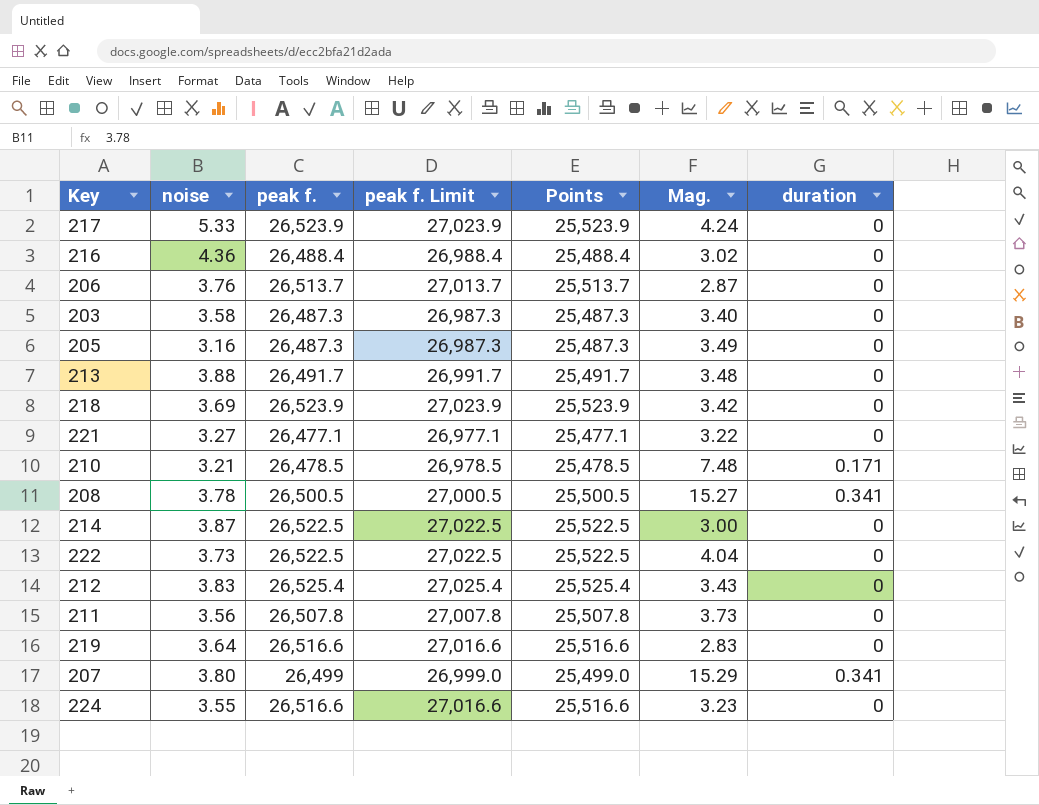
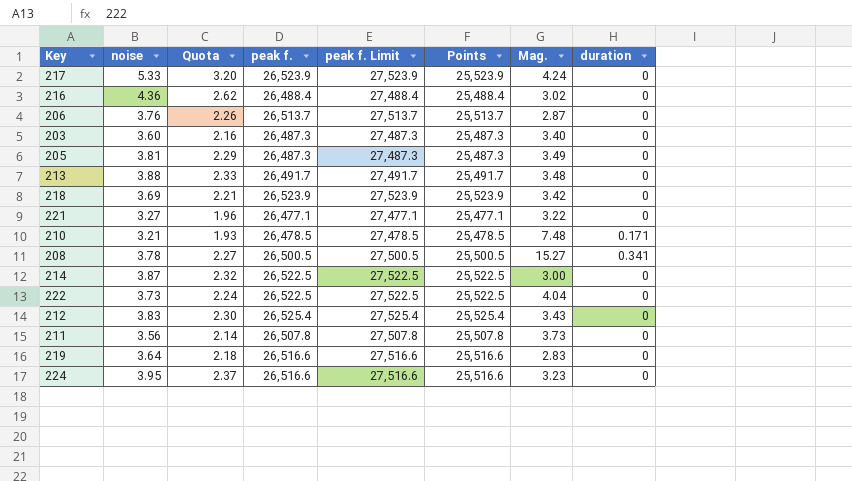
column Quota | formula: none -> [noise] * 0.6
column peak f. Limit | formula: [peak f.] + 500 -> [peak f.] + 1000
row 207: 3.80 | 26,499 | 26,999.0 | 25,499.0 | 15.29 | 0.341 -> none
203 | noise: 3.58 -> 3.60
205 | noise: 3.16 -> 3.81
224 | noise: 3.55 -> 3.95

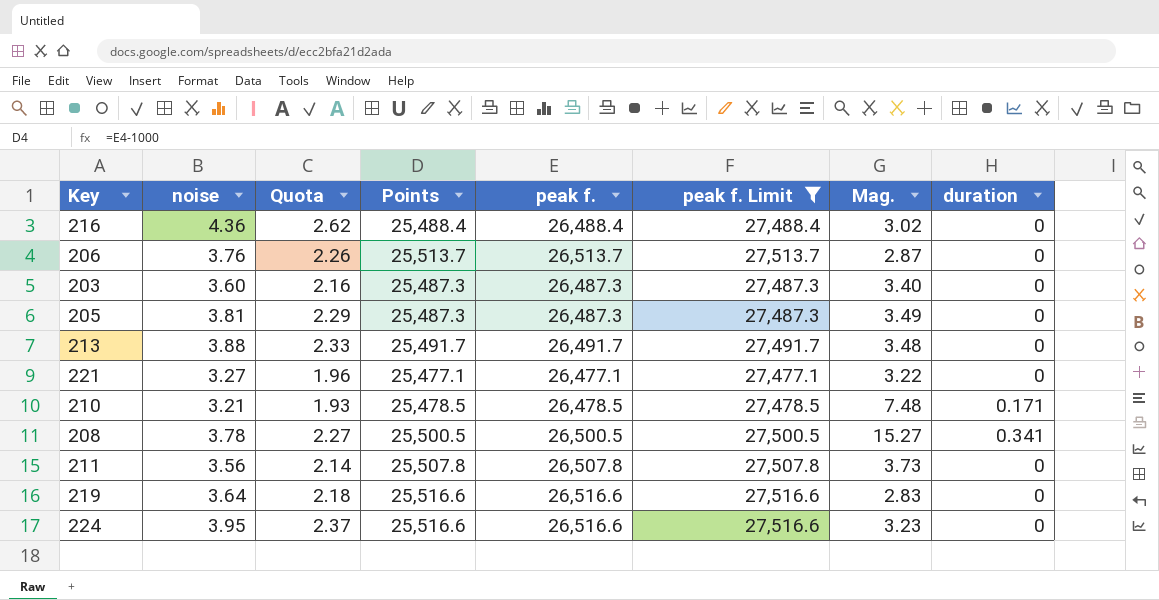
filter: none -> peak f. Limit <= 27,516.6
column Points | position: 6 -> 4

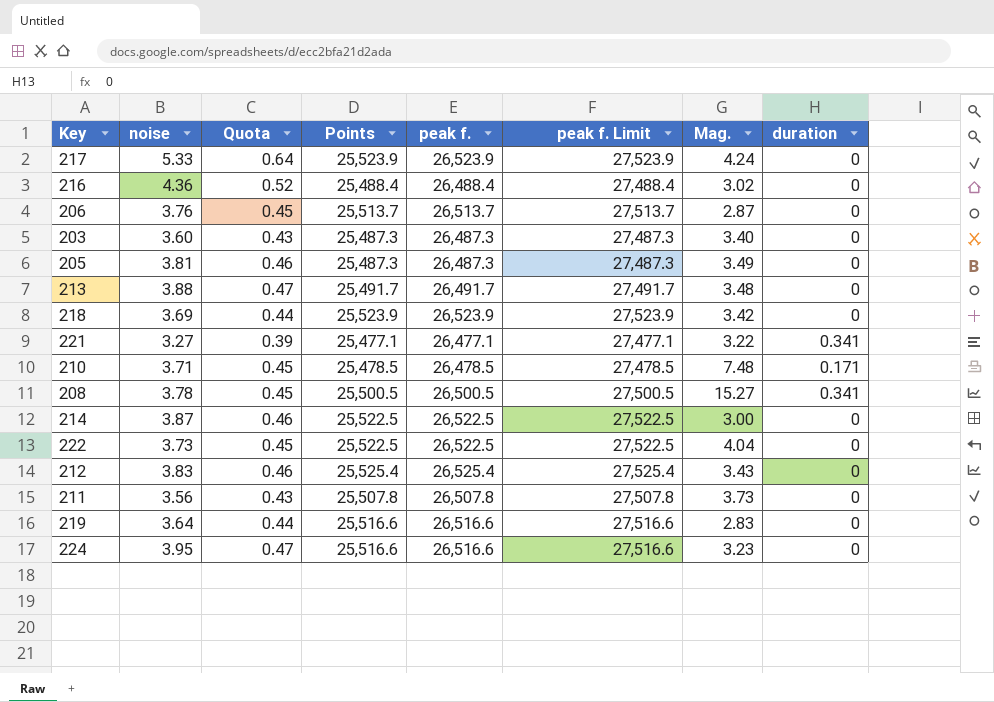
filter: peak f. Limit <= 27,516.6 -> none
column Quota | formula: [noise] * 0.6 -> [noise] * 0.12
221 | duration: 0 -> 0.341
210 | noise: 3.21 -> 3.71

